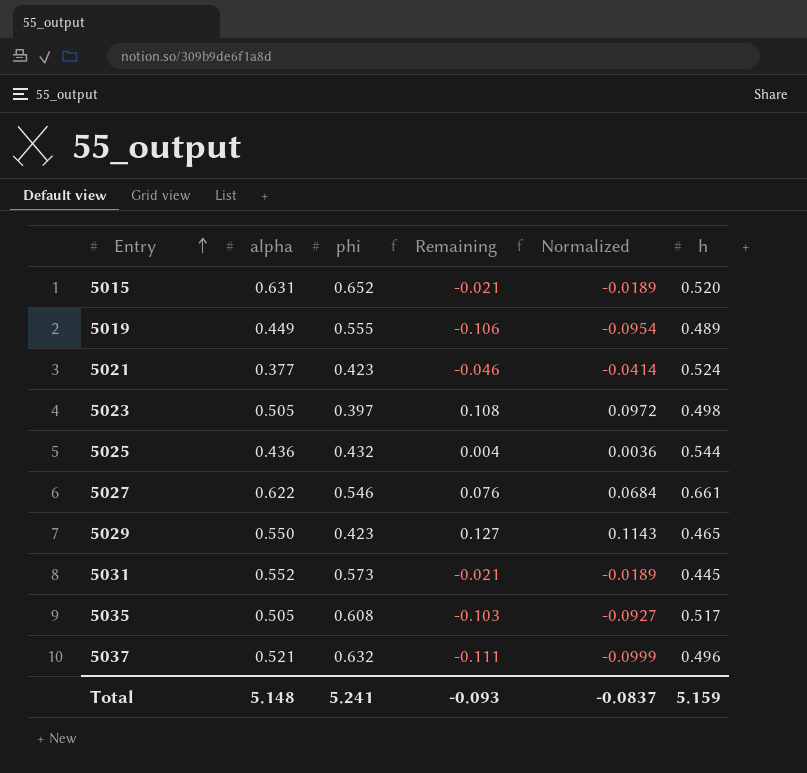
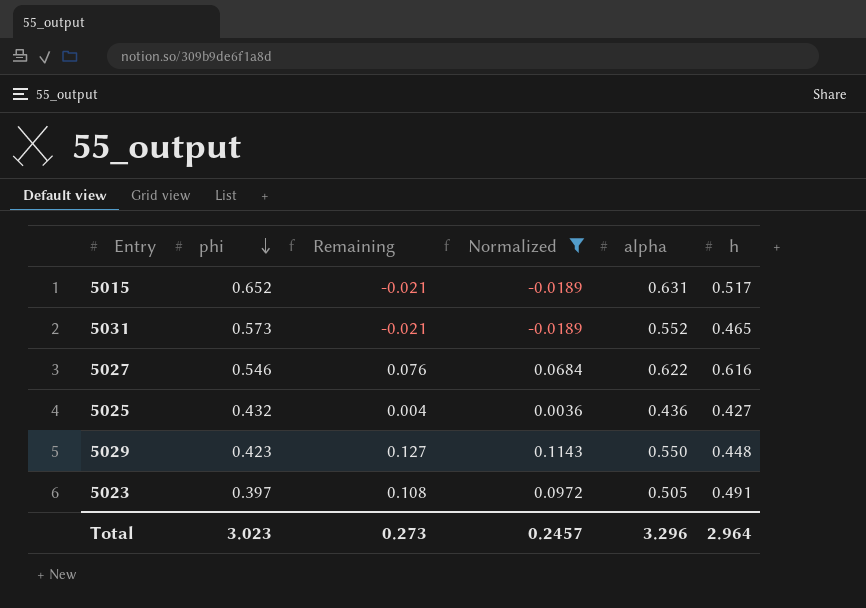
filter: none -> Normalized >= -0.0189
row order: Entry ascending -> phi descending
column alpha | position: 2 -> 5
5015 | h: 0.520 -> 0.517
5031 | h: 0.445 -> 0.465
5027 | h: 0.661 -> 0.616
5025 | h: 0.544 -> 0.427
5029 | h: 0.465 -> 0.448
5023 | h: 0.498 -> 0.491
Total | phi: 5.241 -> 3.023
Total | Remaining: -0.093 -> 0.273
Total | Normalized: -0.0837 -> 0.2457
Total | alpha: 5.148 -> 3.296
Total | h: 5.159 -> 2.964

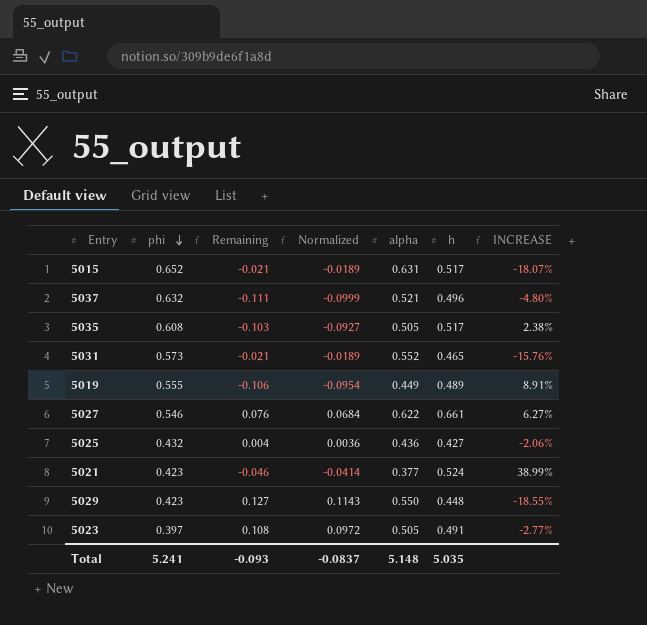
filter: Normalized >= -0.0189 -> none
column INCREASE | formula: none -> ([h] - [alpha]) / [alpha]
5027 | h: 0.616 -> 0.661
Total | phi: 3.023 -> 5.241
Total | Remaining: 0.273 -> -0.093
Total | Normalized: 0.2457 -> -0.0837
Total | alpha: 3.296 -> 5.148
Total | h: 2.964 -> 5.035

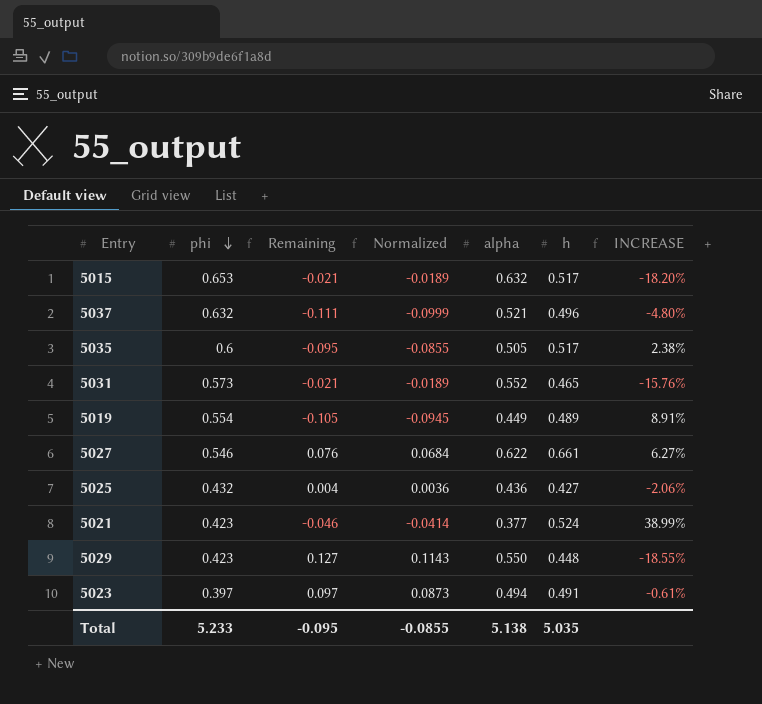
5015 | phi: 0.652 -> 0.653
5015 | alpha: 0.631 -> 0.632
5015 | INCREASE: -18.07% -> -18.20%
5035 | phi: 0.608 -> 0.6
5035 | Remaining: -0.103 -> -0.095
5035 | Normalized: -0.0927 -> -0.0855
5019 | phi: 0.555 -> 0.554
5019 | Remaining: -0.106 -> -0.105
5019 | Normalized: -0.0954 -> -0.0945
5023 | Remaining: 0.108 -> 0.097
5023 | Normalized: 0.0972 -> 0.0873
5023 | alpha: 0.505 -> 0.494
5023 | INCREASE: -2.77% -> -0.61%
Total | phi: 5.241 -> 5.233
Total | Remaining: -0.093 -> -0.095
Total | Normalized: -0.0837 -> -0.0855
Total | alpha: 5.148 -> 5.138

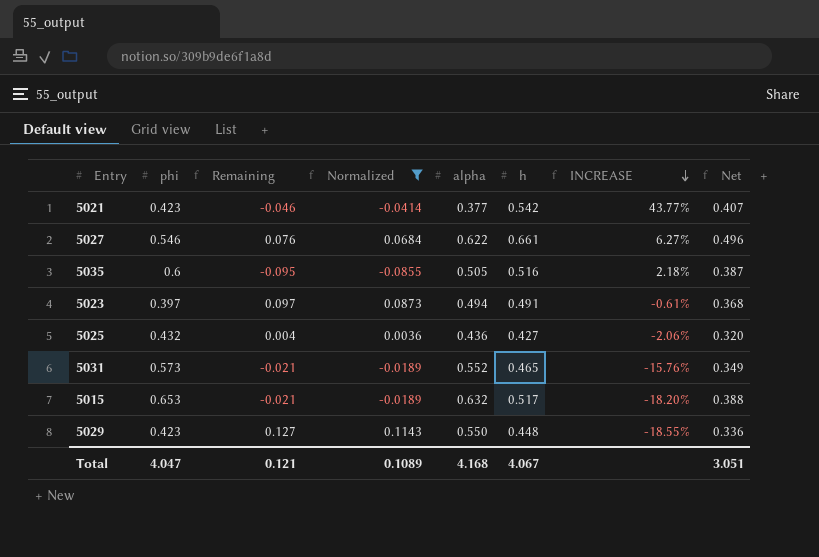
filter: none -> Normalized >= -0.0855
row order: phi descending -> INCREASE descending
column Net | formula: none -> [h] * 0.75
5021 | h: 0.524 -> 0.542
5021 | INCREASE: 38.99% -> 43.77%
5035 | h: 0.517 -> 0.516
5035 | INCREASE: 2.38% -> 2.18%
Total | phi: 5.233 -> 4.047
Total | Remaining: -0.095 -> 0.121
Total | Normalized: -0.0855 -> 0.1089
Total | alpha: 5.138 -> 4.168
Total | h: 5.035 -> 4.067

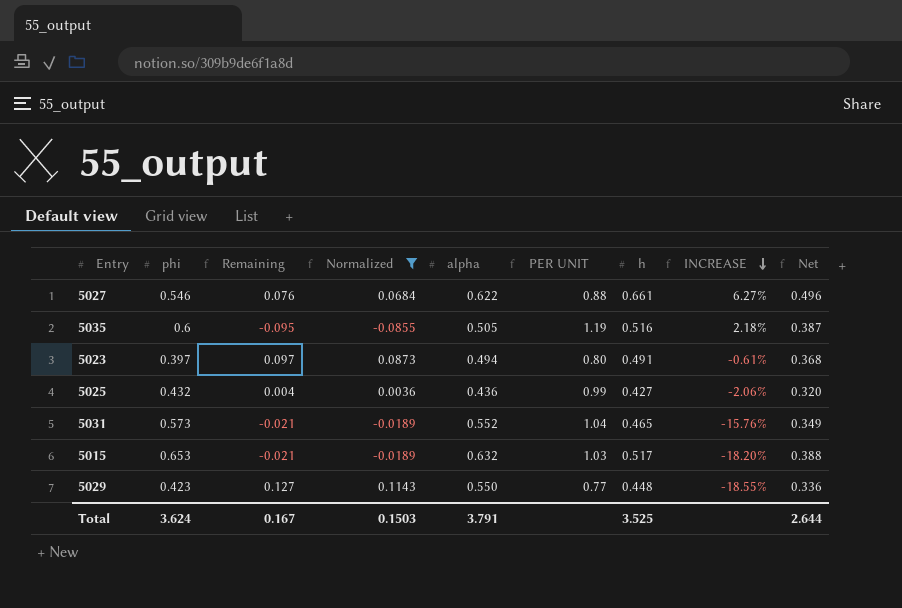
column PER UNIT | formula: none -> [phi] / [alpha]
row 5021: 0.423 | -0.046 | -0.0414 | 0.377 | 0.542 | 43.77% | 0.407 -> none
Total | phi: 4.047 -> 3.624
Total | Remaining: 0.121 -> 0.167
Total | Normalized: 0.1089 -> 0.1503
Total | alpha: 4.168 -> 3.791
Total | h: 4.067 -> 3.525
Total | Net: 3.051 -> 2.644

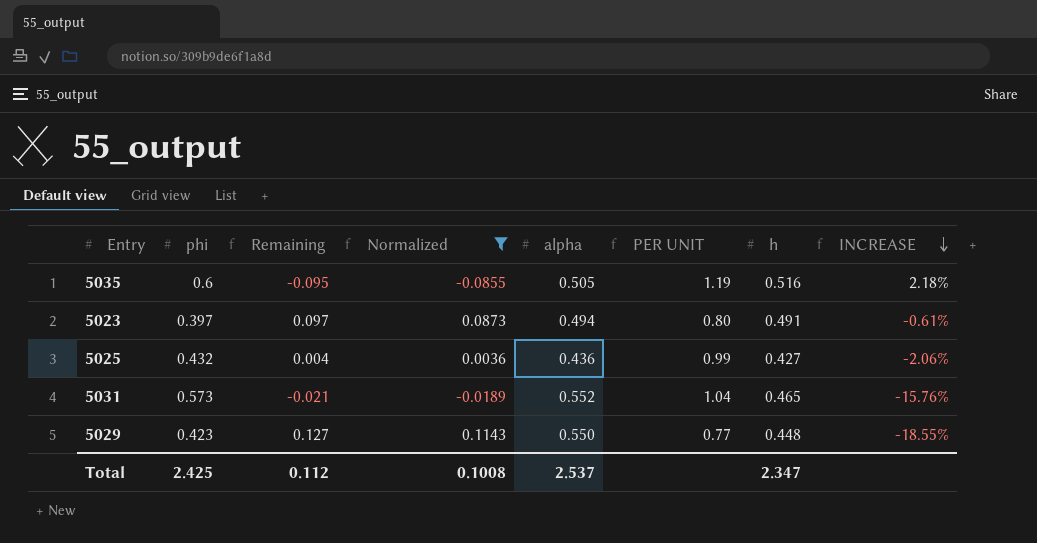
column Net | formula: [h] * 0.75 -> none
row 5027: 0.546 | 0.076 | 0.0684 | 0.622 | 0.88 | 0.661 | 6.27% | 0.496 -> none
row 5015: 0.653 | -0.021 | -0.0189 | 0.632 | 1.03 | 0.517 | -18.20% | 0.388 -> none
Total | phi: 3.624 -> 2.425
Total | Remaining: 0.167 -> 0.112
Total | Normalized: 0.1503 -> 0.1008
Total | alpha: 3.791 -> 2.537
Total | h: 3.525 -> 2.347

